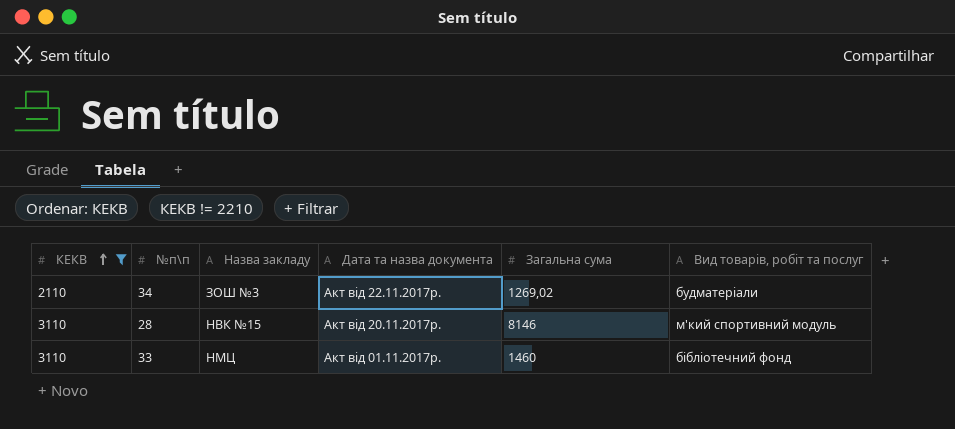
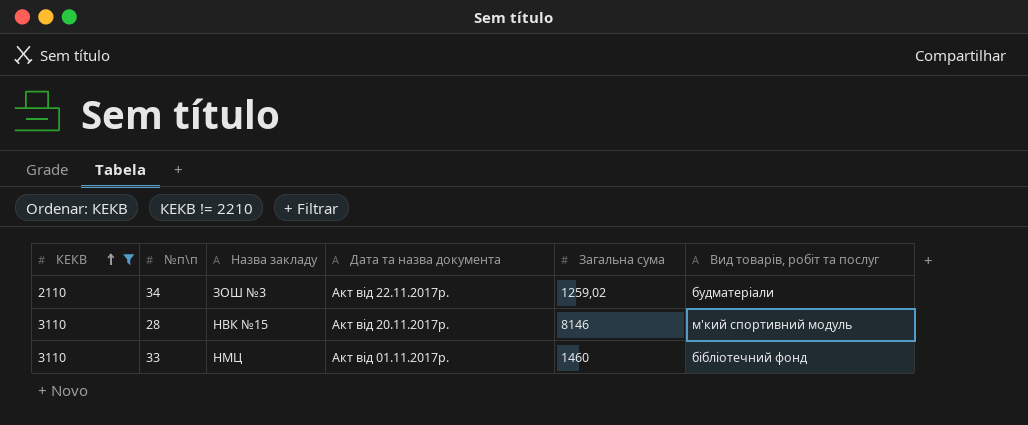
34 | Загальна сума: 1269,02 -> 1259,02

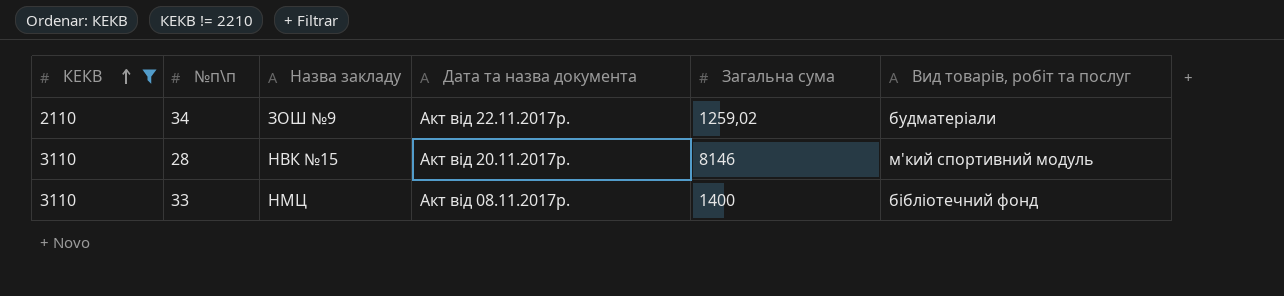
34 | Назва закладу: ЗОШ №3 -> ЗОШ №9
33 | Дата та назва документа: Акт від 01.11.2017р. -> Акт від 08.11.2017р.
33 | Загальна сума: 1460 -> 1400

